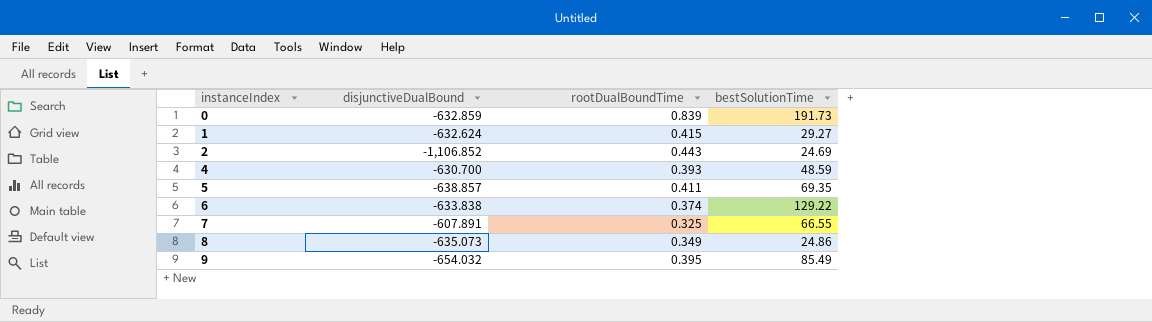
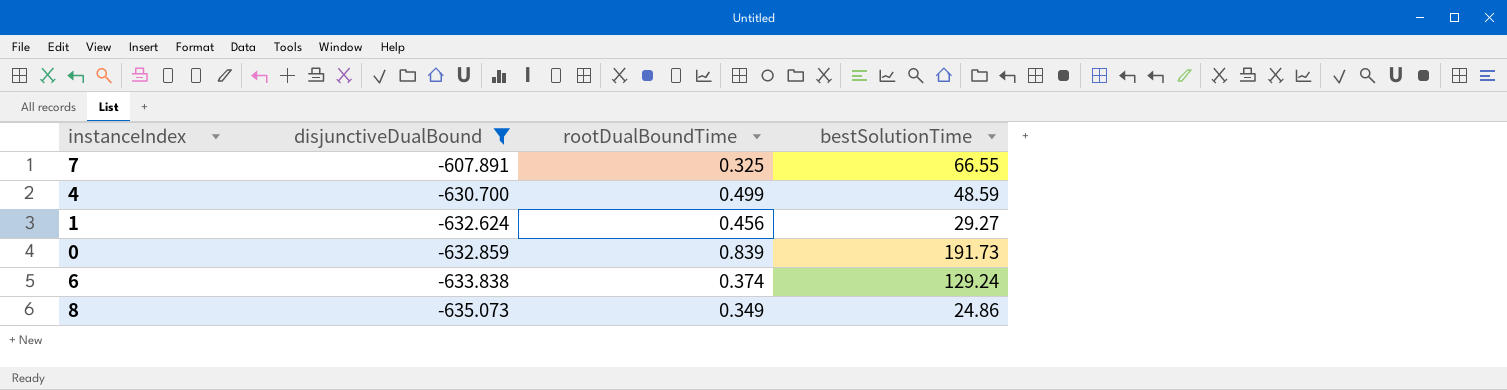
filter: none -> disjunctiveDualBound >= -635.073
row order: instanceIndex ascending -> disjunctiveDualBound descending
4 | rootDualBoundTime: 0.393 -> 0.499
1 | rootDualBoundTime: 0.415 -> 0.456
6 | bestSolutionTime: 129.22 -> 129.24

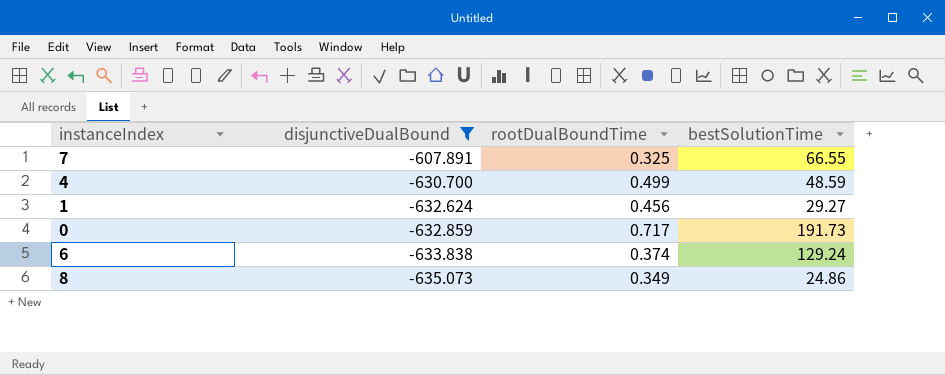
0 | rootDualBoundTime: 0.839 -> 0.717

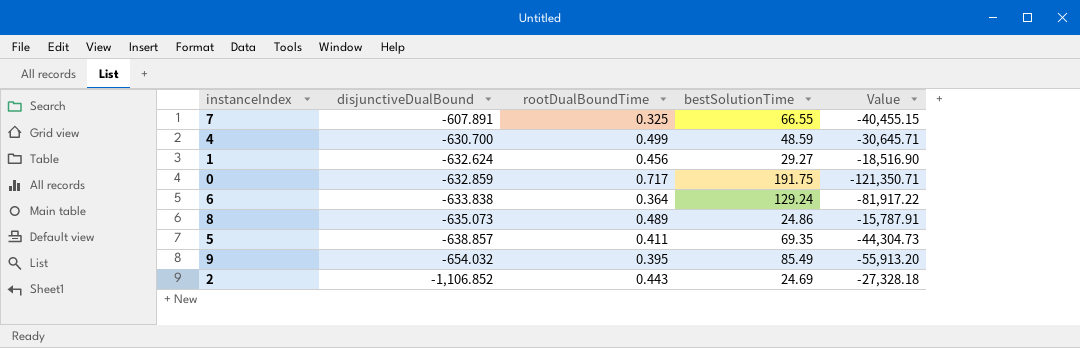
filter: disjunctiveDualBound >= -635.073 -> none
column Value | formula: none -> [disjunctiveDualBound] * [bestSolutionTime]
0 | bestSolutionTime: 191.73 -> 191.75
6 | rootDualBoundTime: 0.374 -> 0.364
8 | rootDualBoundTime: 0.349 -> 0.489

